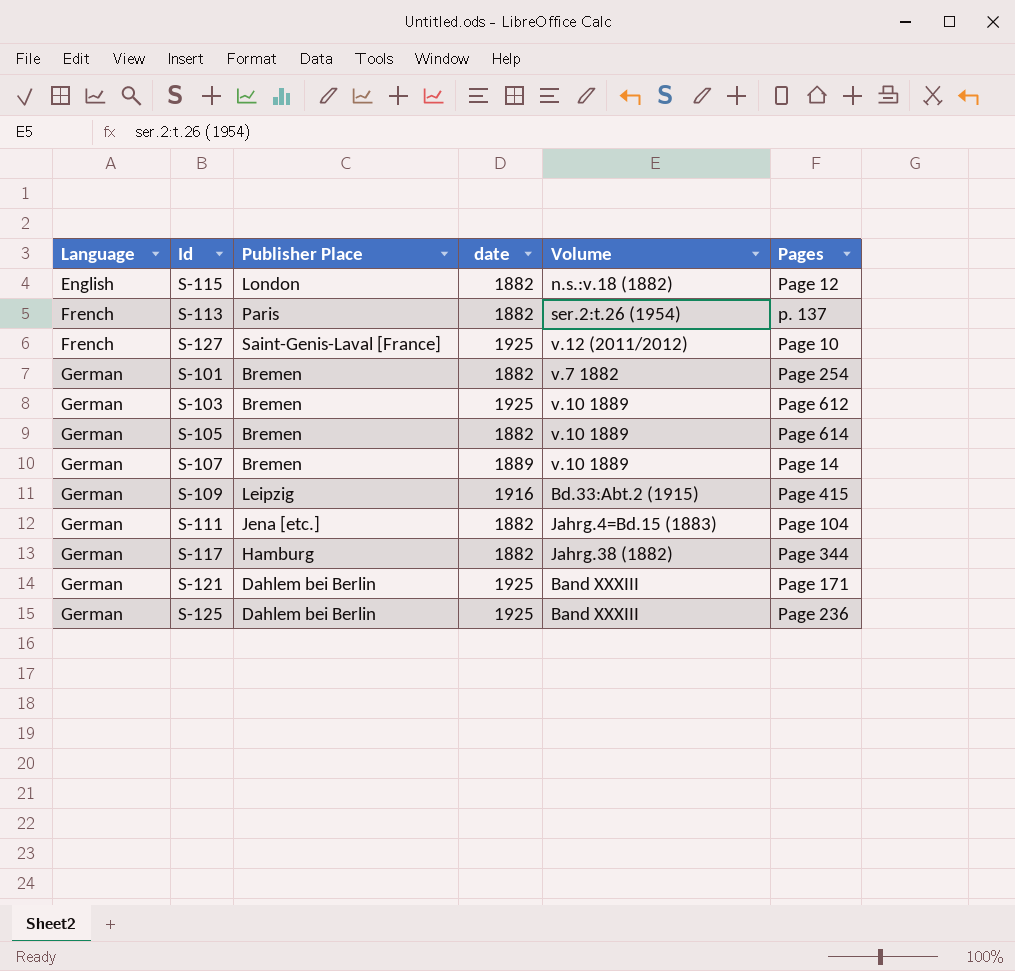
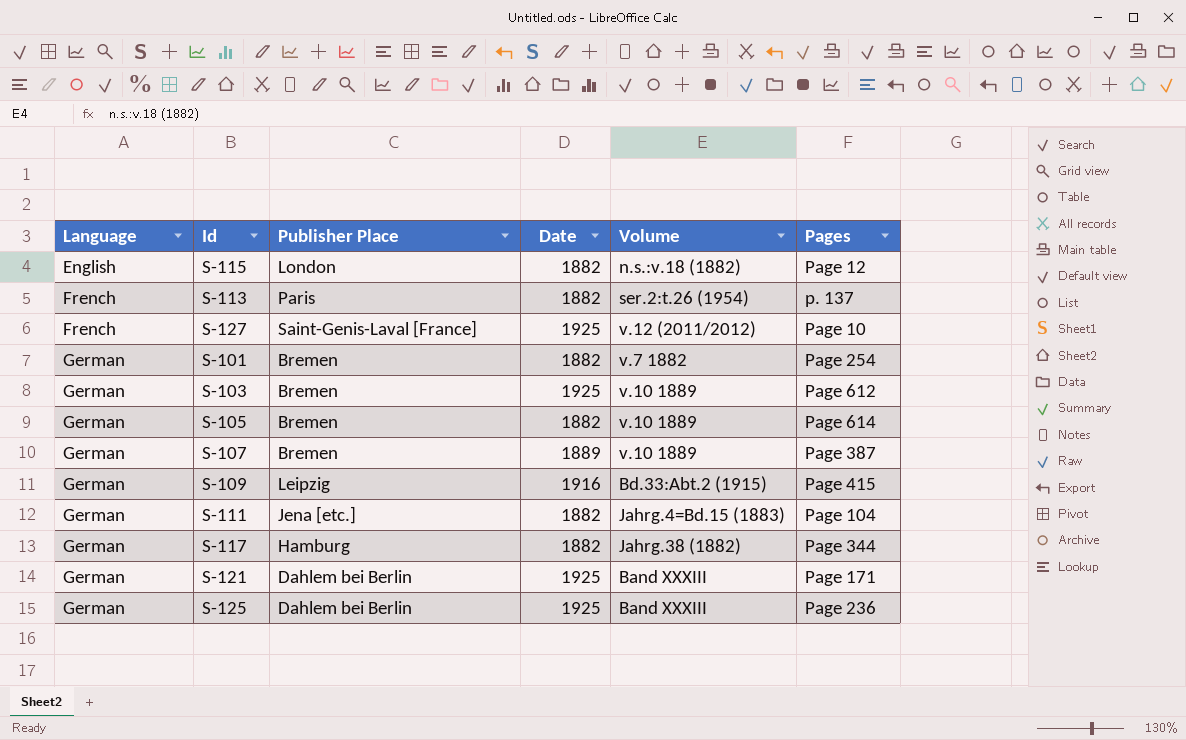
column name: date -> Date
S-107 | Pages: Page 14 -> Page 387

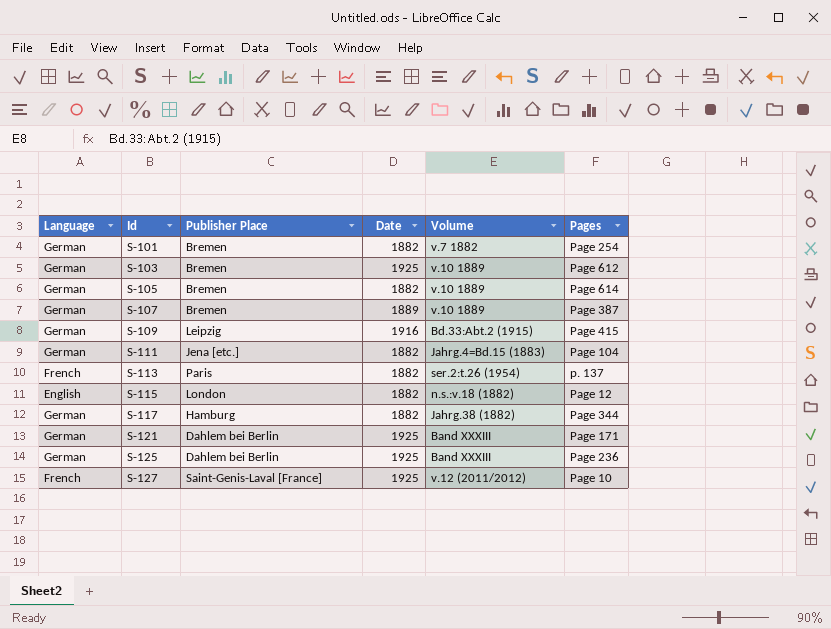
row order: Language ascending -> Id ascending

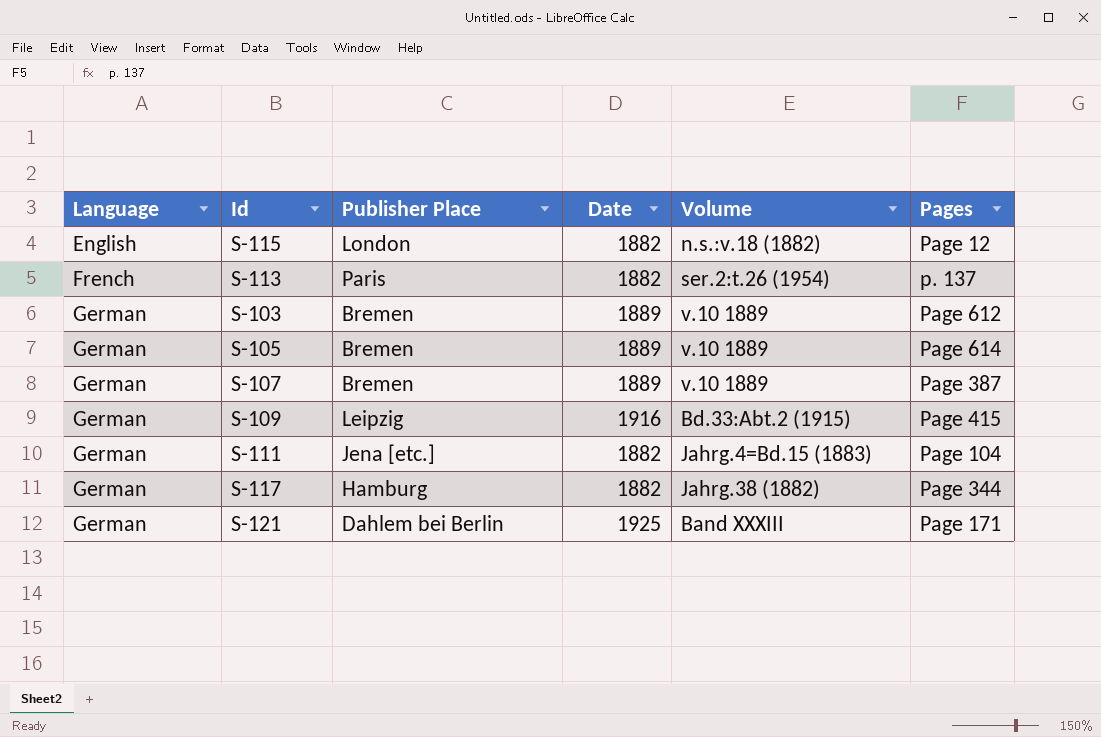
row order: Id ascending -> Language ascending
row S-101: German | Bremen | 1882 | v.7 1882 | Page 254 -> none
row S-125: German | Dahlem bei Berlin | 1925 | Band XXXIII | Page 236 -> none
row S-127: French | Saint-Genis-Laval [France] | 1925 | v.12 (2011/2012) | Page 10 -> none
S-103 | Date: 1925 -> 1889
S-105 | Date: 1882 -> 1889

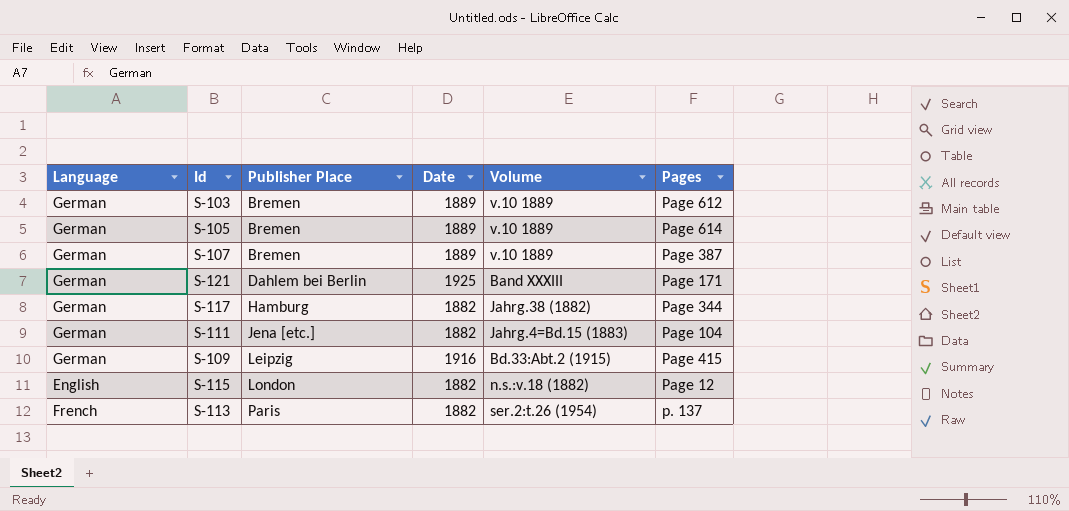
row order: Language ascending -> Publisher Place ascending

